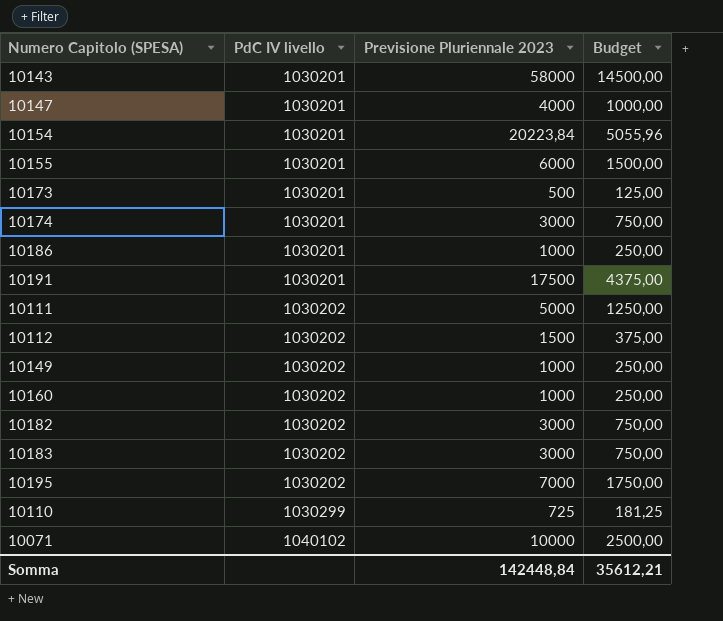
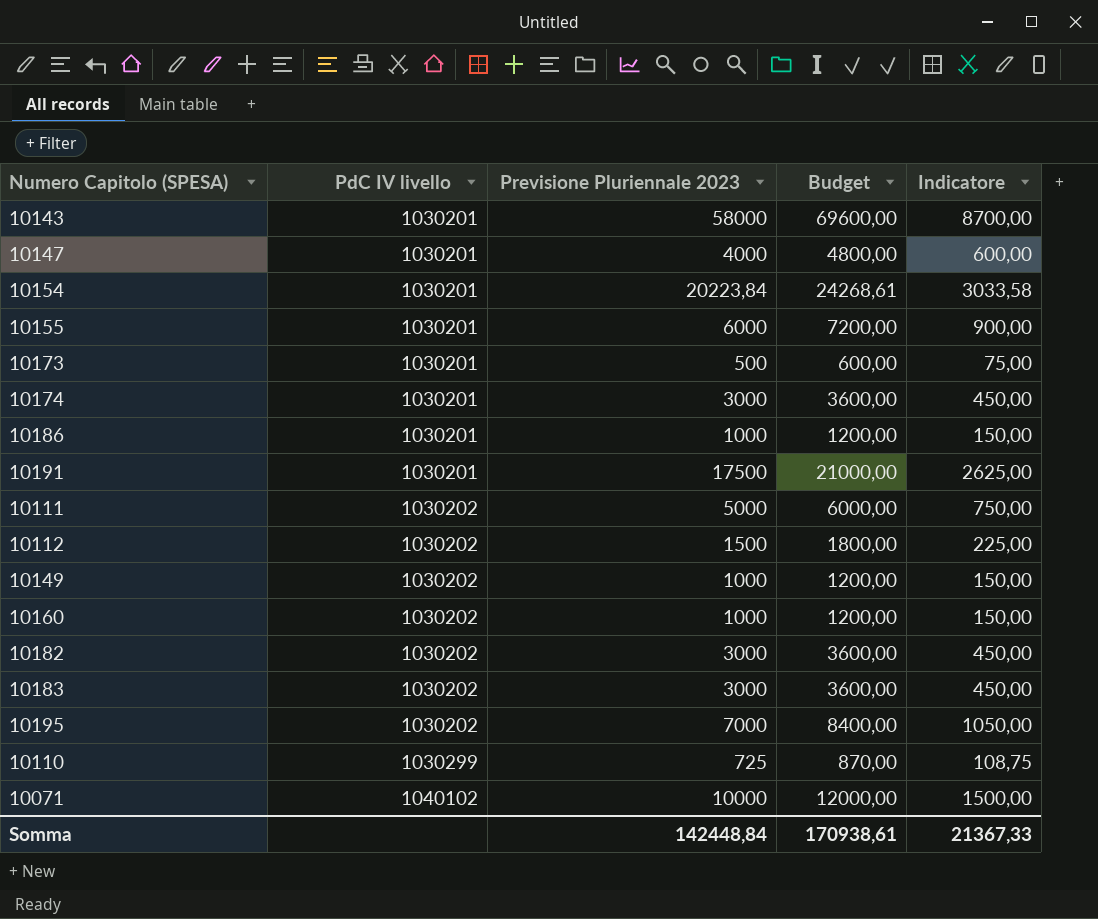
column Budget | formula: [Previsione Pluriennale 2023] * 0,25 -> [Previsione Pluriennale 2023] * 1,2
column Indicatore | formula: none -> [Previsione Pluriennale 2023] * 0,15
Somma | Budget: 35612,21 -> 170938,61

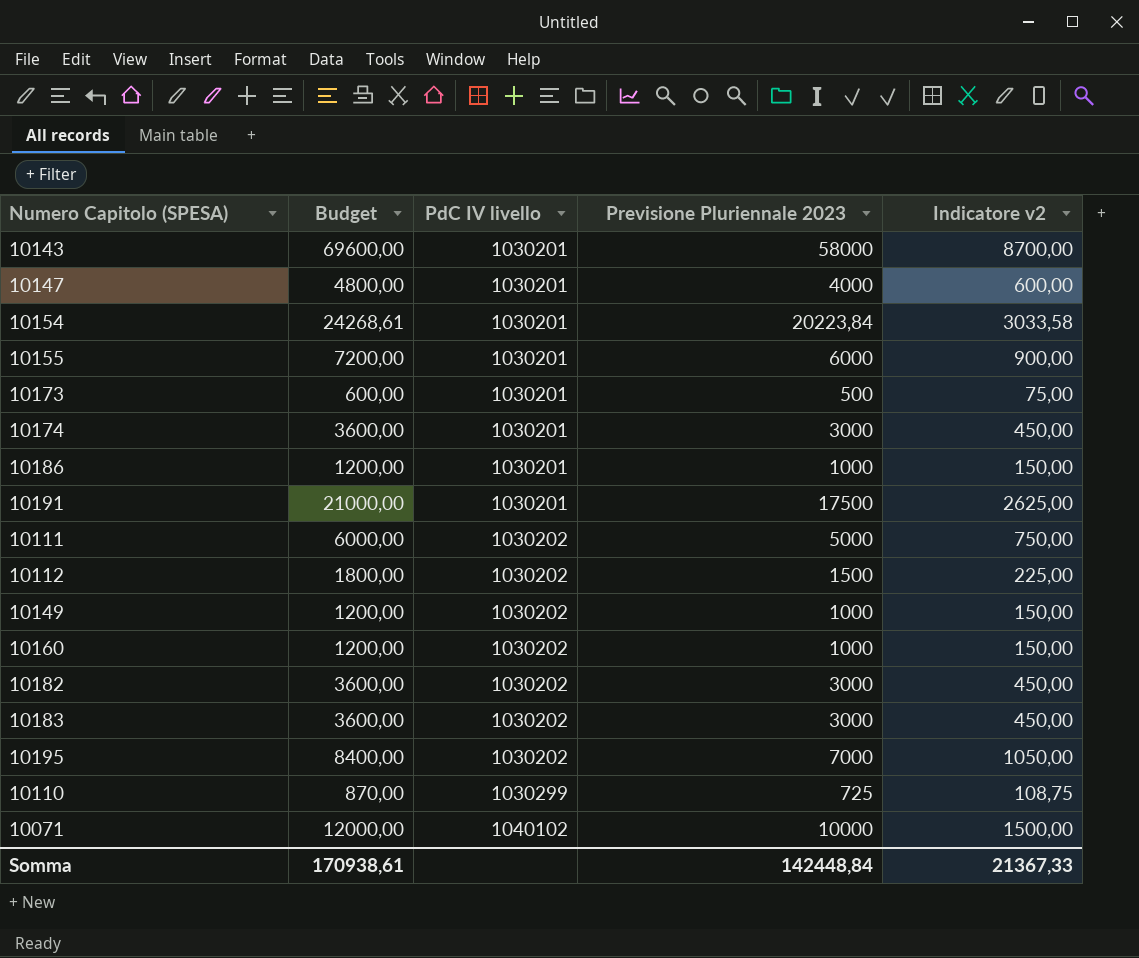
column Budget | position: 4 -> 2
column name: Indicatore -> Indicatore v2

